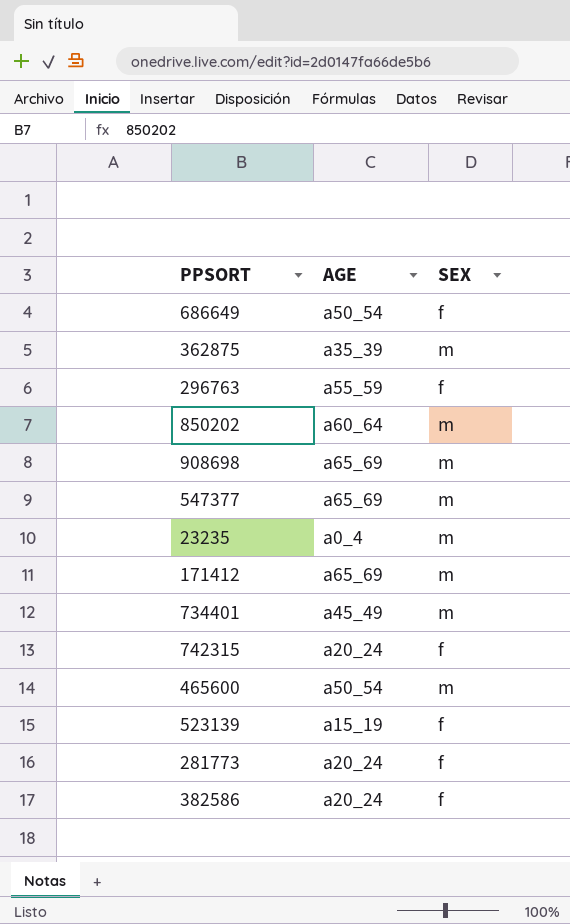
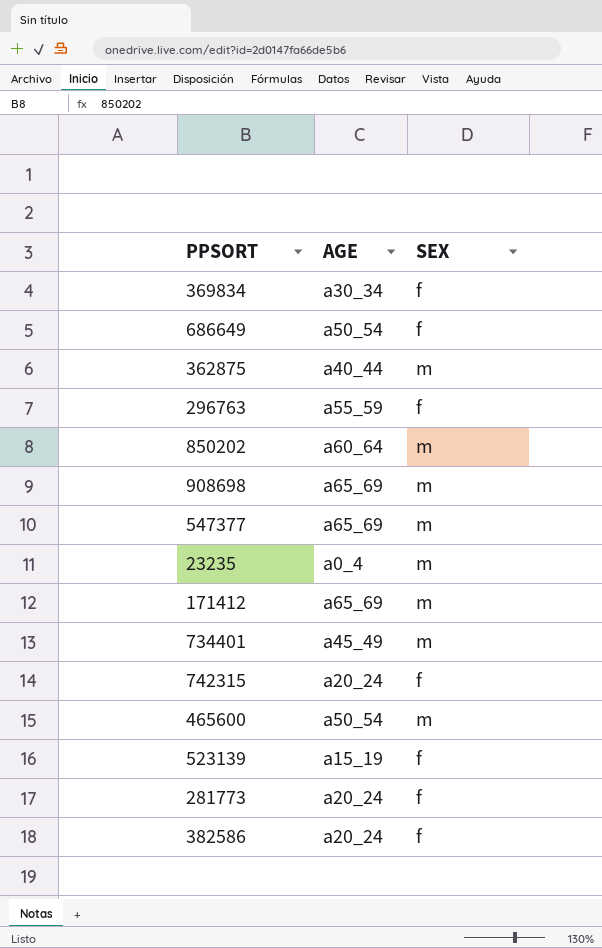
row 369834: none -> a30_34 | f
362875 | AGE: a35_39 -> a40_44

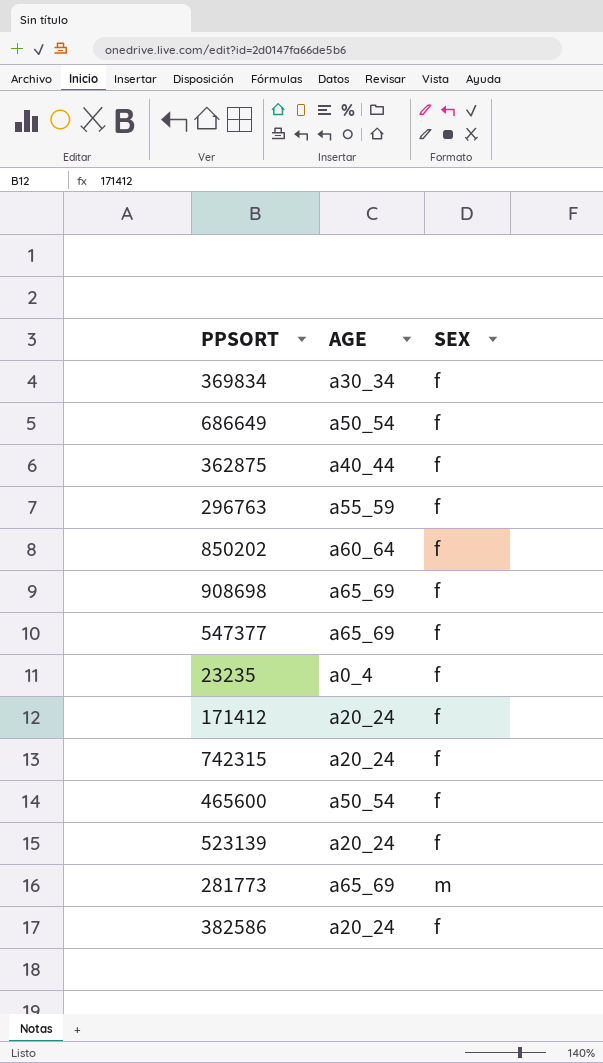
row 734401: a45_49 | m -> none
362875 | SEX: m -> f
850202 | SEX: m -> f
908698 | SEX: m -> f
547377 | SEX: m -> f
23235 | SEX: m -> f
171412 | AGE: a65_69 -> a20_24
171412 | SEX: m -> f
465600 | SEX: m -> f
523139 | AGE: a15_19 -> a20_24
281773 | AGE: a20_24 -> a65_69
281773 | SEX: f -> m

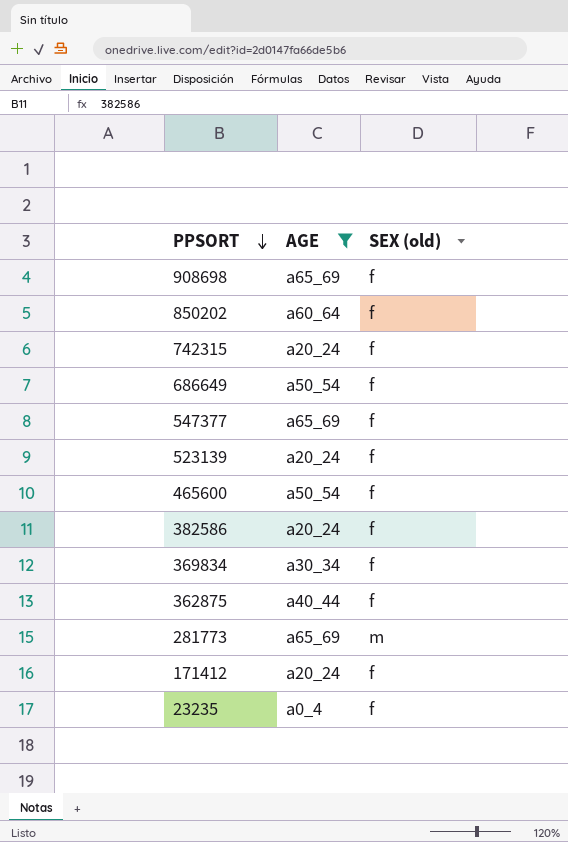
filter: none -> AGE != a55_59
row order: none -> PPSORT descending
column name: SEX -> SEX (old)

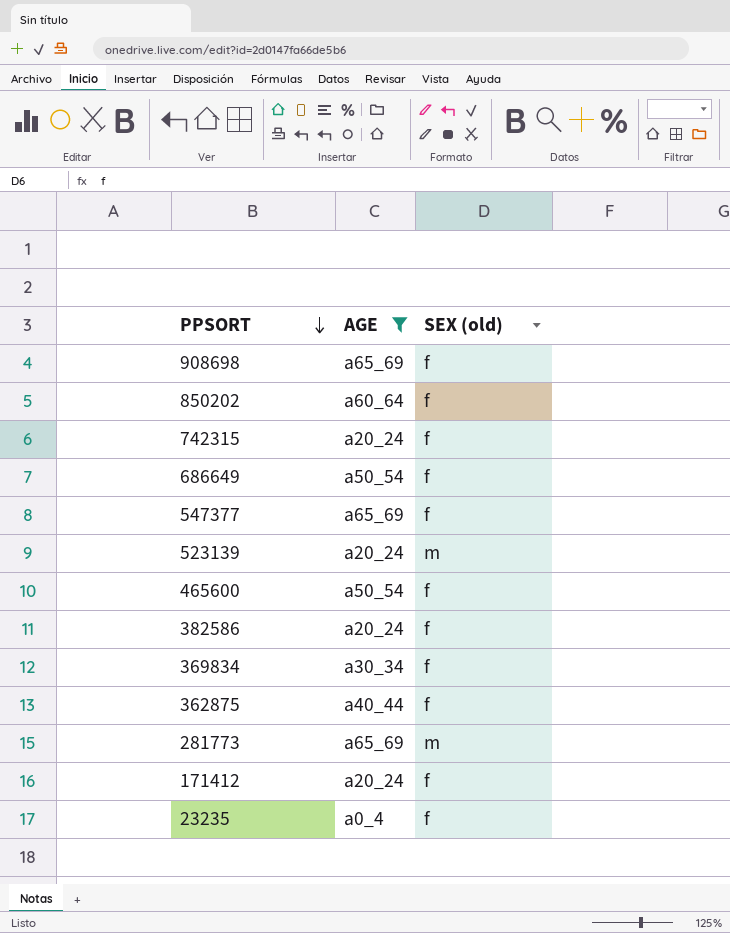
523139 | SEX (old): f -> m

